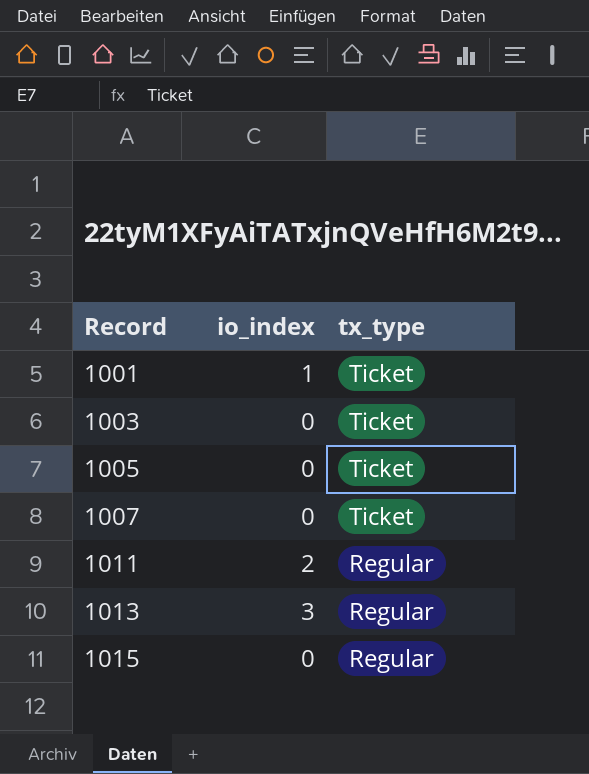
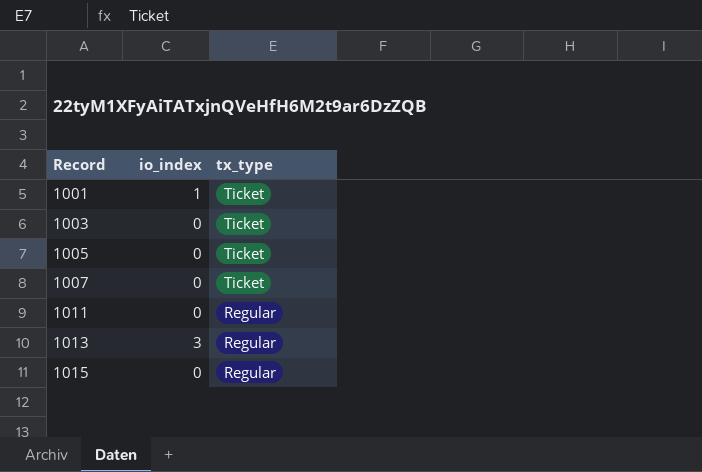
1011 | io_index: 2 -> 0

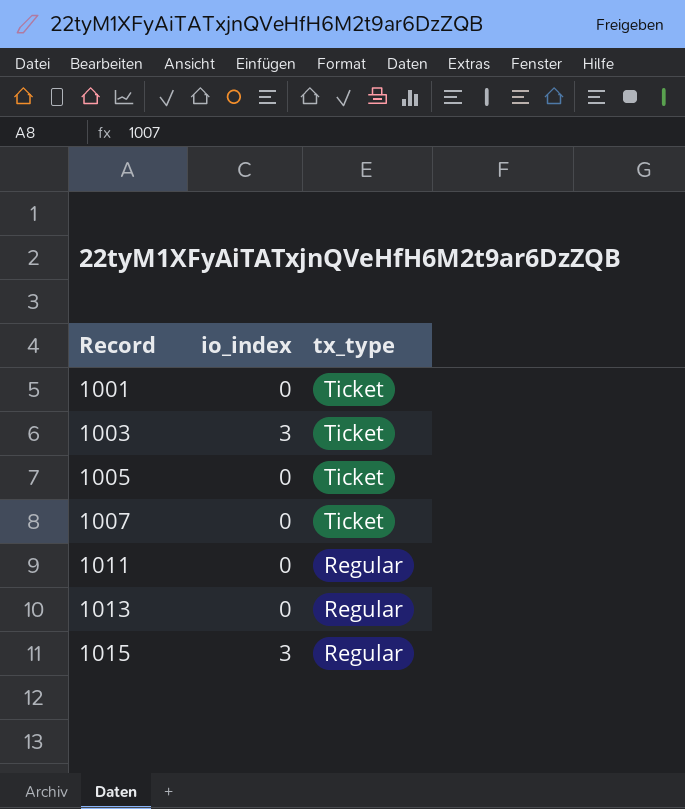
1001 | io_index: 1 -> 0
1003 | io_index: 0 -> 3
1013 | io_index: 3 -> 0
1015 | io_index: 0 -> 3

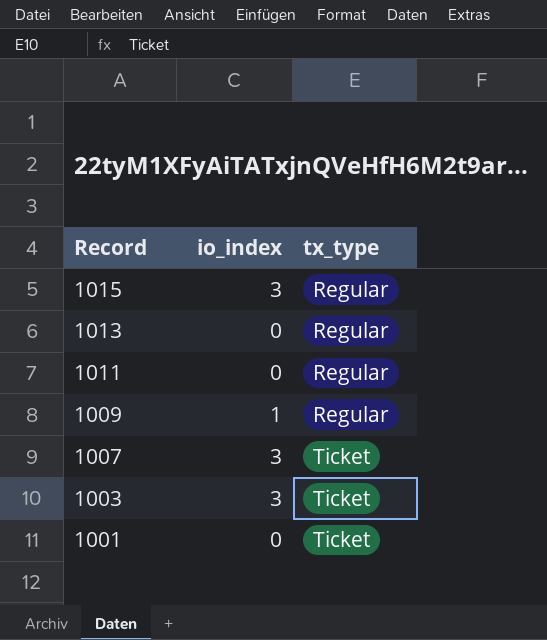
row order: Record ascending -> Record descending
row 1005: 0 | Ticket -> none
row 1009: none -> 1 | Regular
1007 | io_index: 0 -> 3

